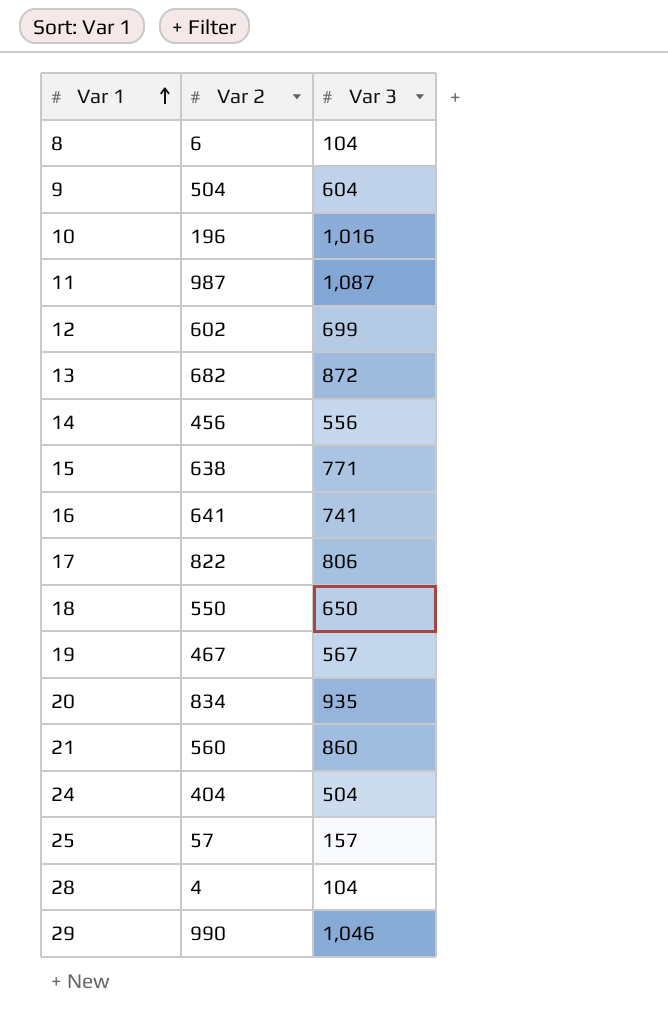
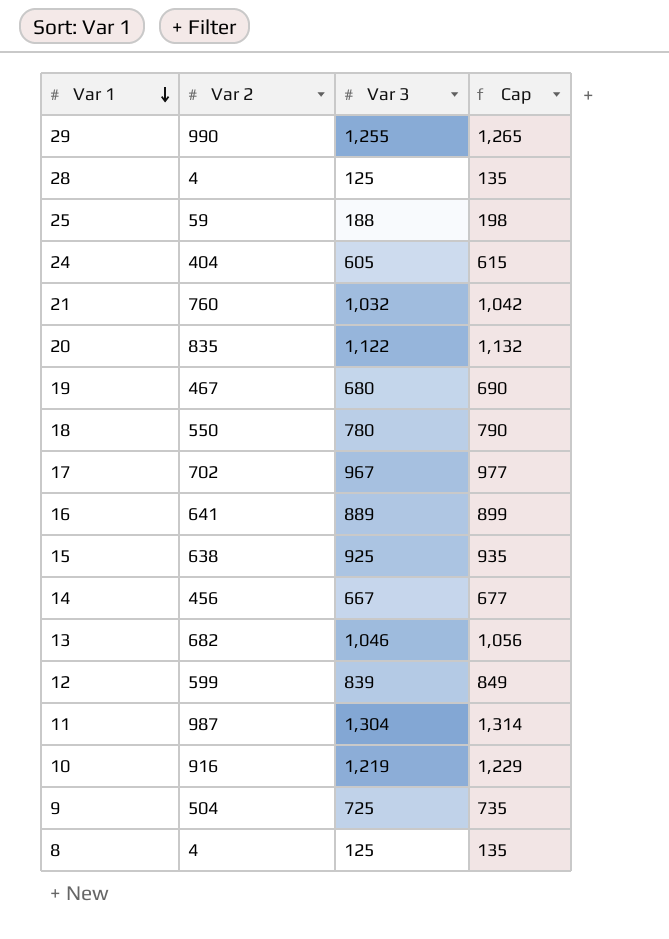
row order: Var 1 ascending -> Var 1 descending
column Cap | formula: none -> [Var 3] + 10
29 | Var 3: 1,046 -> 1,255
28 | Var 3: 104 -> 125
25 | Var 2: 57 -> 59
25 | Var 3: 157 -> 188
24 | Var 3: 504 -> 605
21 | Var 2: 560 -> 760
21 | Var 3: 860 -> 1,032
20 | Var 2: 834 -> 835
20 | Var 3: 935 -> 1,122
19 | Var 3: 567 -> 680
18 | Var 3: 650 -> 780
17 | Var 2: 822 -> 702
17 | Var 3: 806 -> 967
16 | Var 3: 741 -> 889
15 | Var 3: 771 -> 925
14 | Var 3: 556 -> 667
13 | Var 3: 872 -> 1,046
12 | Var 2: 602 -> 599
12 | Var 3: 699 -> 839
11 | Var 3: 1,087 -> 1,304
10 | Var 2: 196 -> 916
10 | Var 3: 1,016 -> 1,219
9 | Var 3: 604 -> 725
8 | Var 2: 6 -> 4
8 | Var 3: 104 -> 125

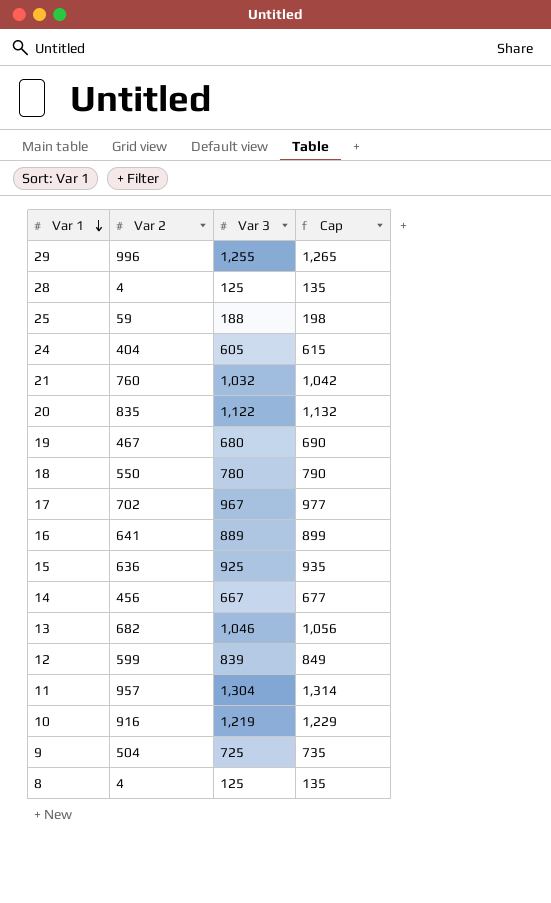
29 | Var 2: 990 -> 996
15 | Var 2: 638 -> 636
11 | Var 2: 987 -> 957

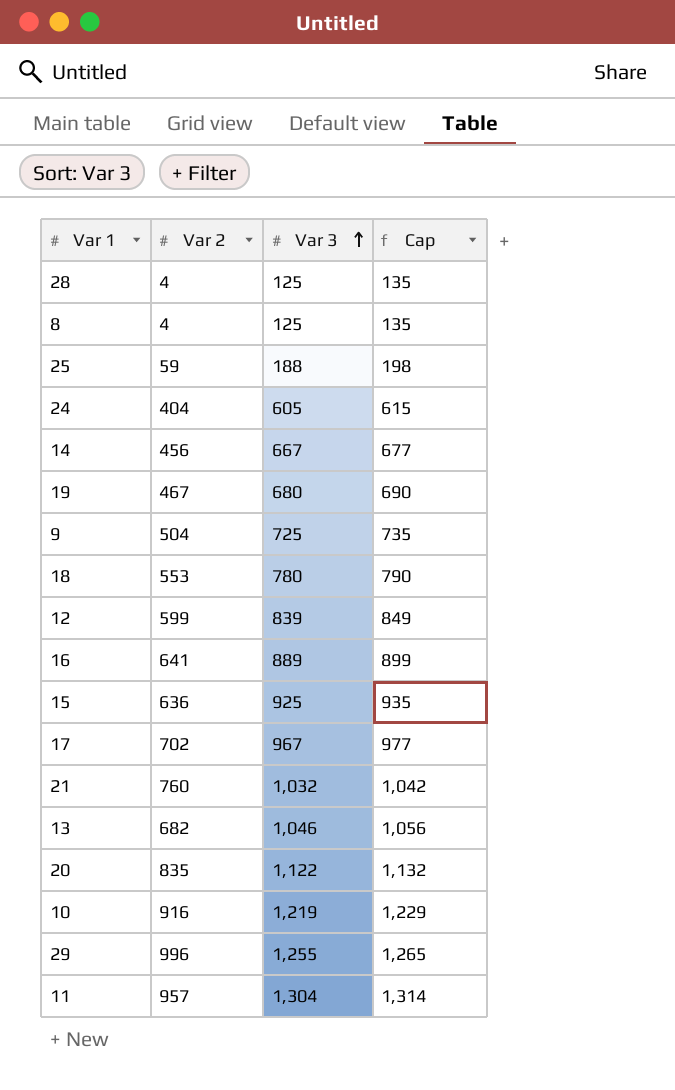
row order: Var 1 descending -> Var 3 ascending
18 | Var 2: 550 -> 553

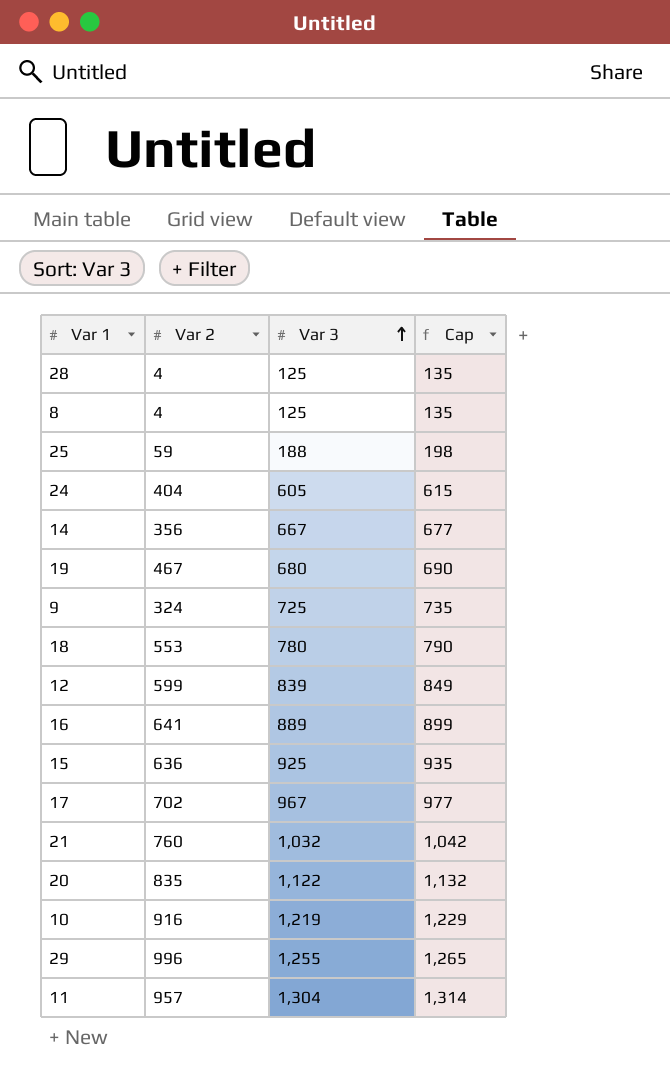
row 13: 682 | 1,046 | 1,056 -> none
14 | Var 2: 456 -> 356
9 | Var 2: 504 -> 324

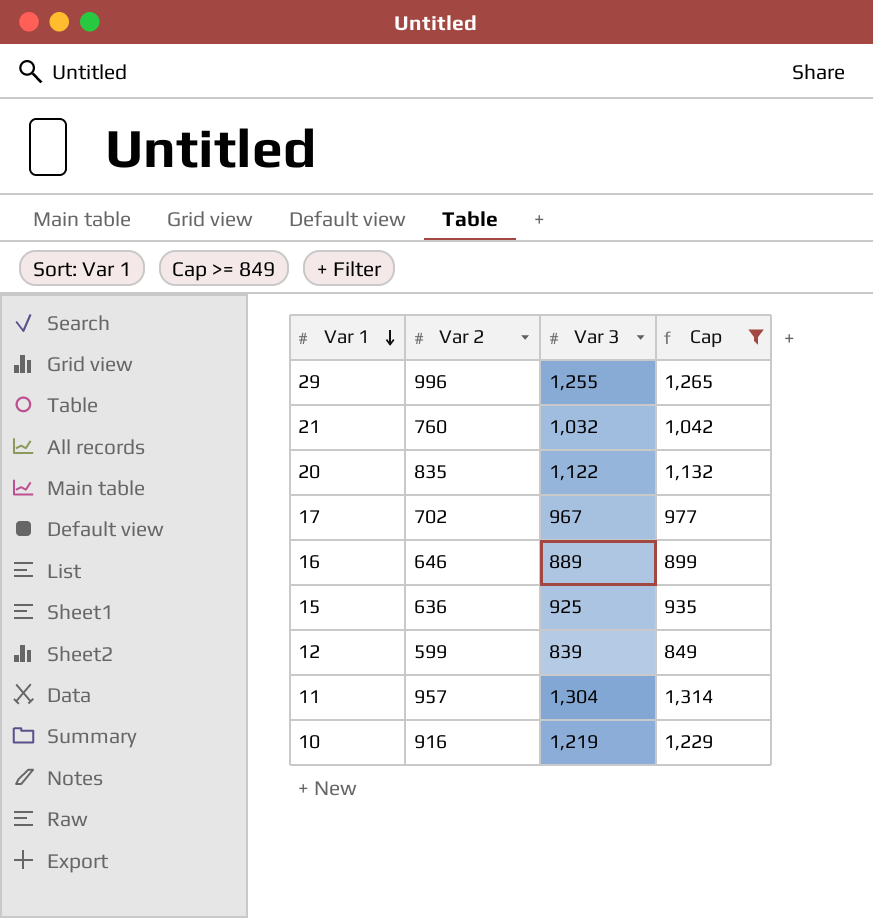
filter: none -> Cap >= 849
row order: Var 3 ascending -> Var 1 descending
16 | Var 2: 641 -> 646

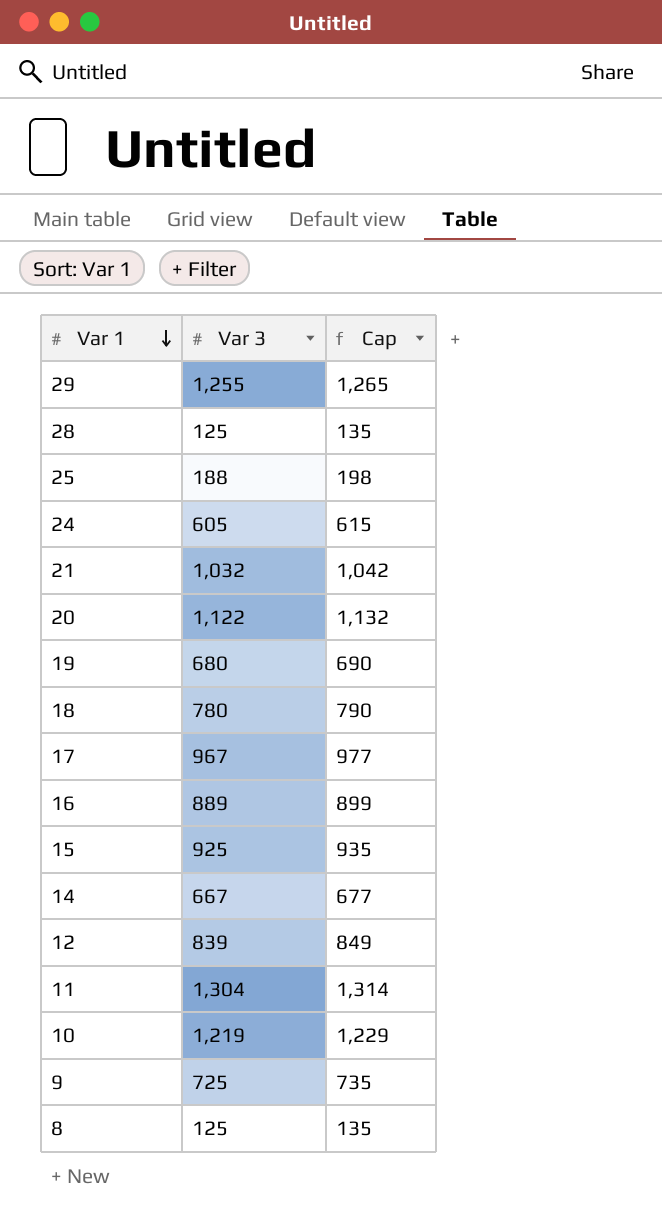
filter: Cap >= 849 -> none
column Var 2 | position: 2 -> none

